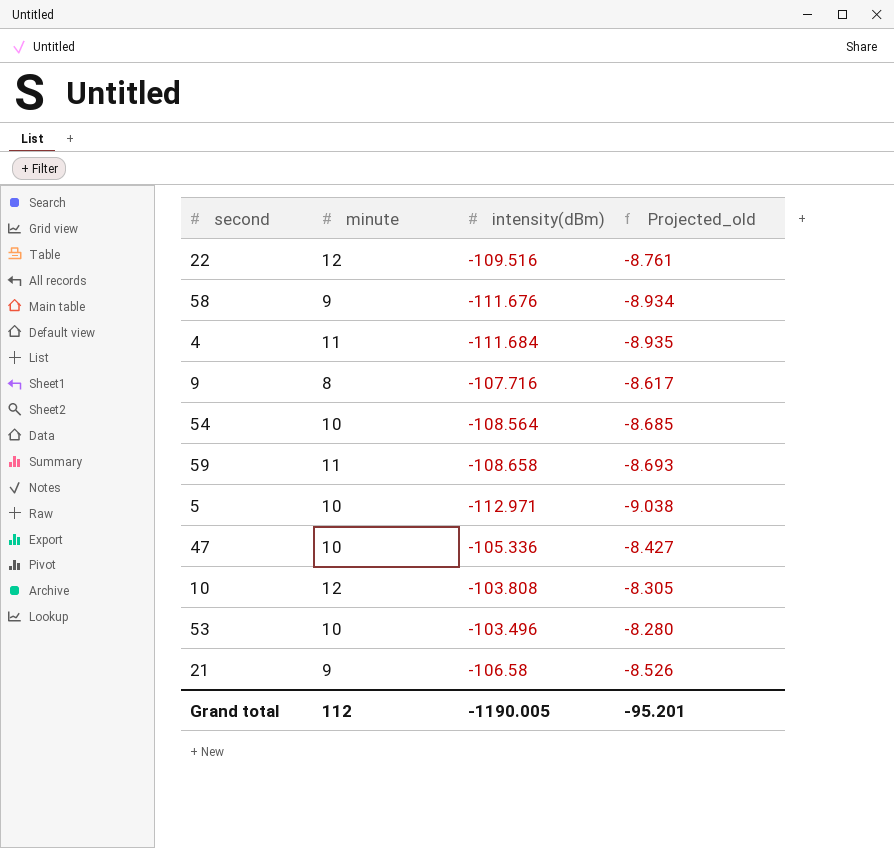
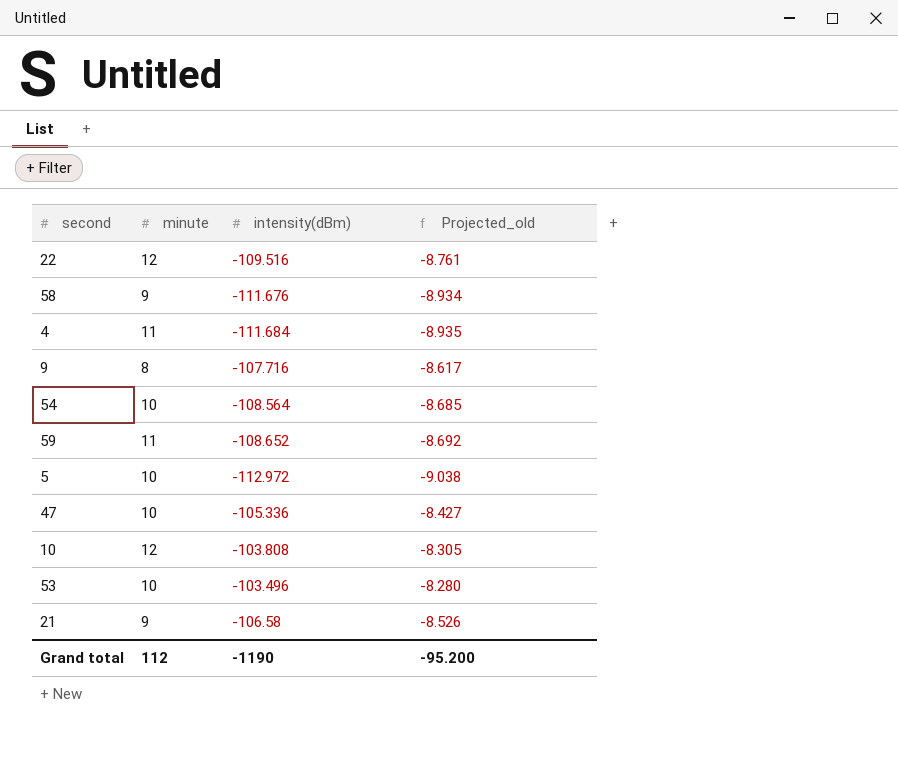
59 | intensity(dBm): -108.658 -> -108.652
59 | Projected_old: -8.693 -> -8.692
5 | intensity(dBm): -112.971 -> -112.972
Grand total | intensity(dBm): -1190.005 -> -1190
Grand total | Projected_old: -95.201 -> -95.200

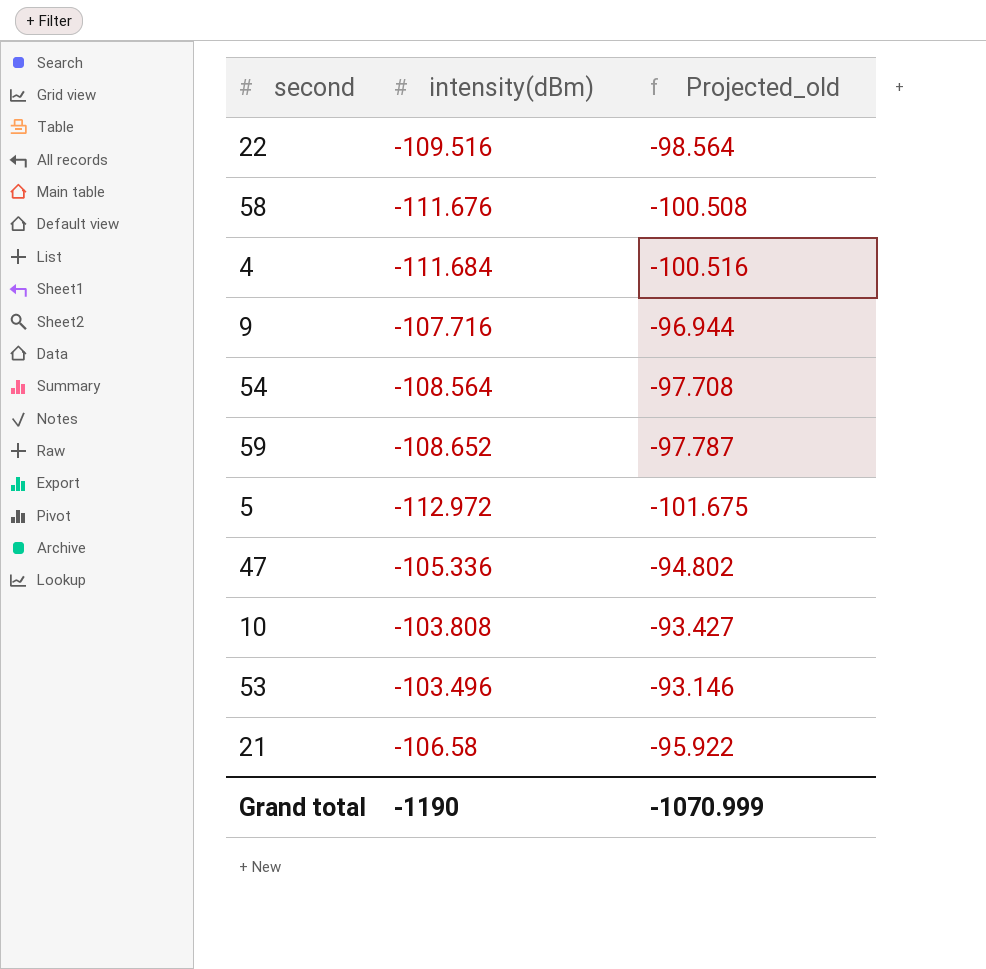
column minute | position: 2 -> none
column Projected_old | formula: [intensity(dBm)] * 0.08 -> [intensity(dBm)] * 0.9
Grand total | Projected_old: -95.200 -> -1070.999

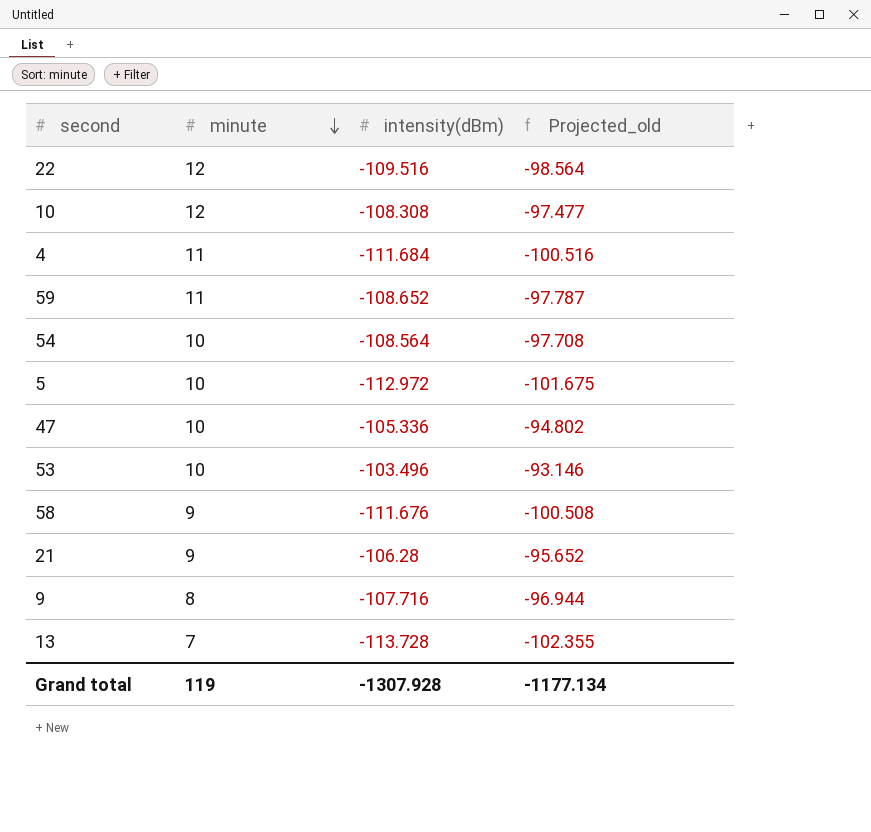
row order: none -> minute descending
column minute | position: none -> 2
10 | intensity(dBm): -103.808 -> -108.308
10 | Projected_old: -93.427 -> -97.477
21 | intensity(dBm): -106.58 -> -106.28
21 | Projected_old: -95.922 -> -95.652
row 13: none -> 7 | -113.728 | -102.355
Grand total | intensity(dBm): -1190 -> -1307.928
Grand total | Projected_old: -1070.999 -> -1177.134

